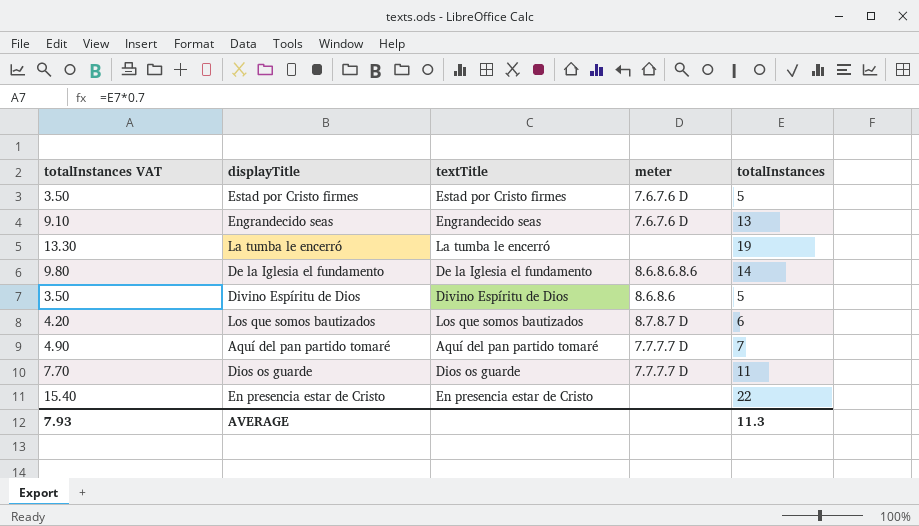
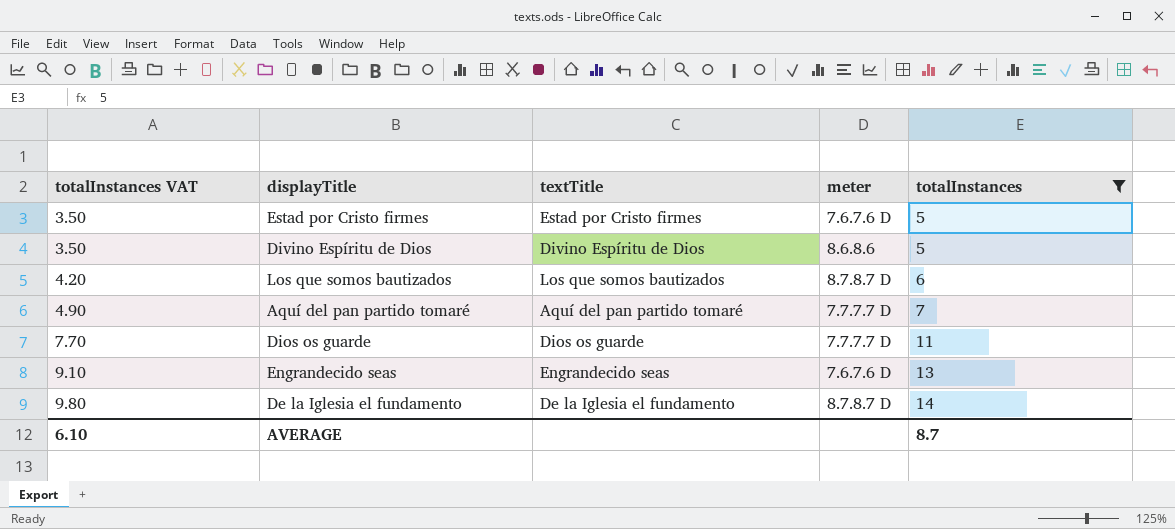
filter: none -> totalInstances <= 14
row order: none -> totalInstances VAT ascending
De la Iglesia el fundamento | meter: 8.6.8.6.8.6 -> 8.7.8.7 D
AVERAGE | totalInstances VAT: 7.93 -> 6.10
AVERAGE | totalInstances: 11.3 -> 8.7

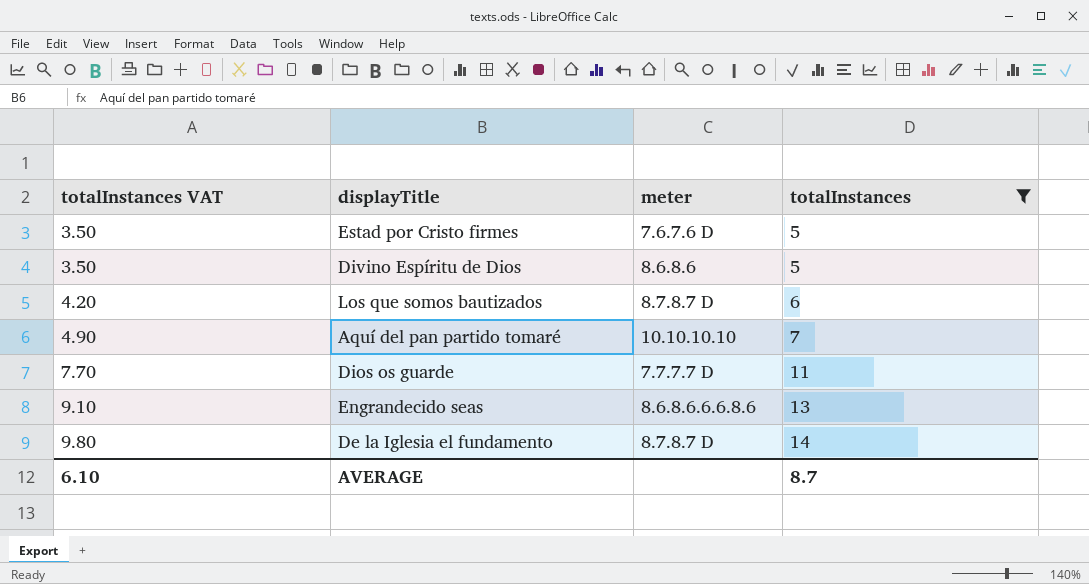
column textTitle | position: 3 -> none
Aquí del pan partido tomaré | meter: 7.7.7.7 D -> 10.10.10.10
Engrandecido seas | meter: 7.6.7.6 D -> 8.6.8.6.6.6.8.6

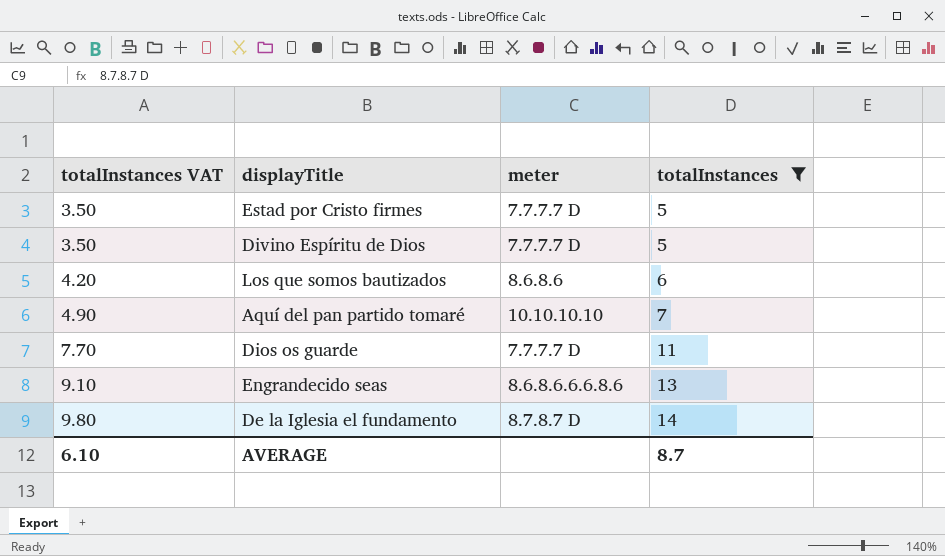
Estad por Cristo firmes | meter: 7.6.7.6 D -> 7.7.7.7 D
Divino Espíritu de Dios | meter: 8.6.8.6 -> 7.7.7.7 D
Los que somos bautizados | meter: 8.7.8.7 D -> 8.6.8.6

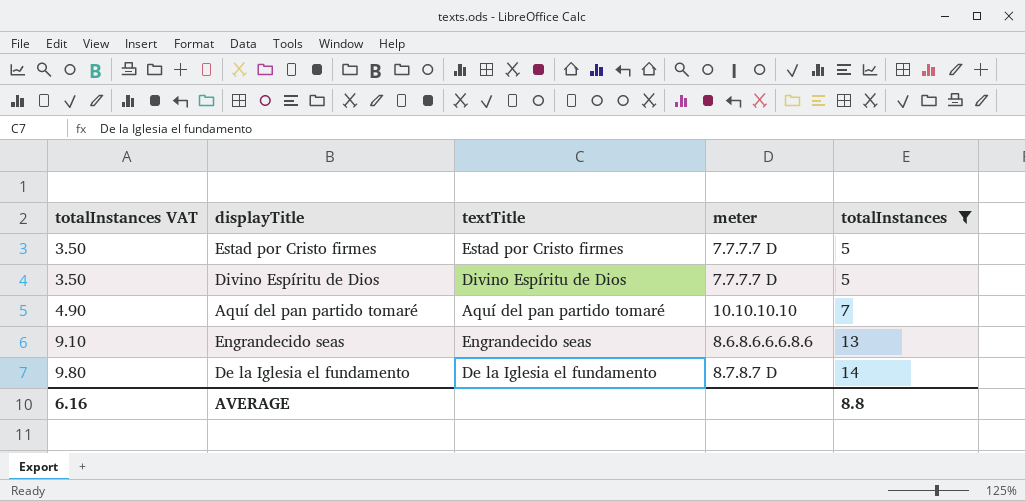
column textTitle | position: none -> 3
row Los que somos bautizados: 4.20 | 8.6.8.6 | 6 -> none
row Dios os guarde: 7.70 | 7.7.7.7 D | 11 -> none
AVERAGE | totalInstances VAT: 6.10 -> 6.16
AVERAGE | totalInstances: 8.7 -> 8.8

